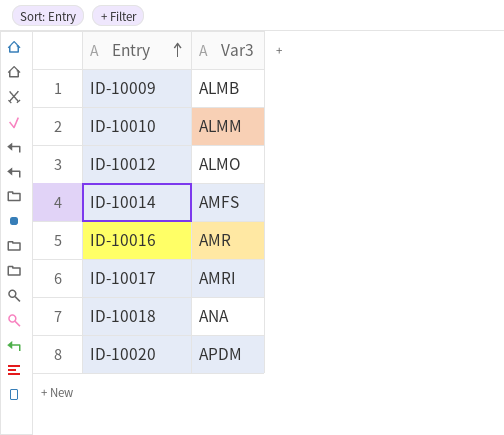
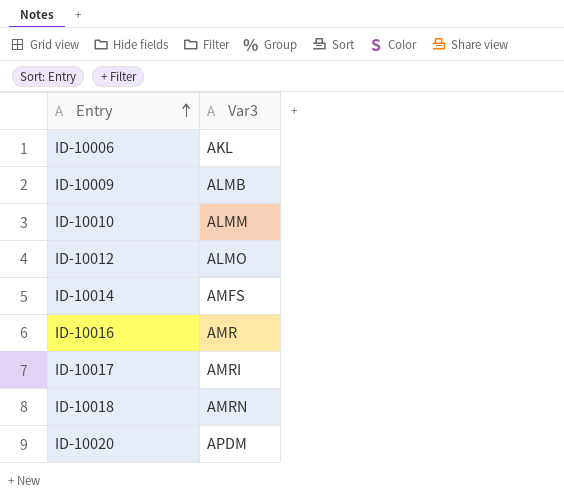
row ID-10006: none -> AKL
ID-10018 | Var3: ANA -> AMRN

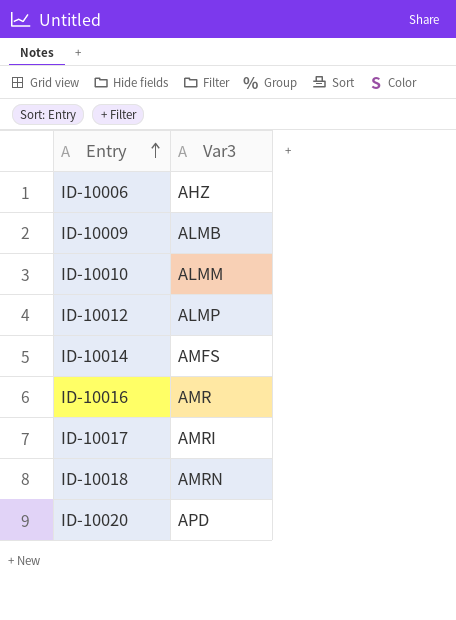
ID-10006 | Var3: AKL -> AHZ
ID-10012 | Var3: ALMO -> ALMP
ID-10020 | Var3: APDM -> APD

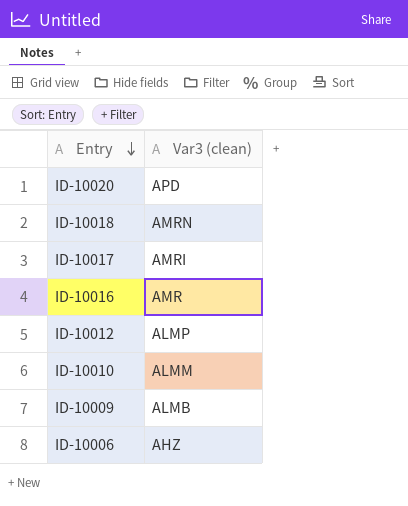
row order: Entry ascending -> Entry descending
column name: Var3 -> Var3 (clean)
row ID-10014: AMFS -> none

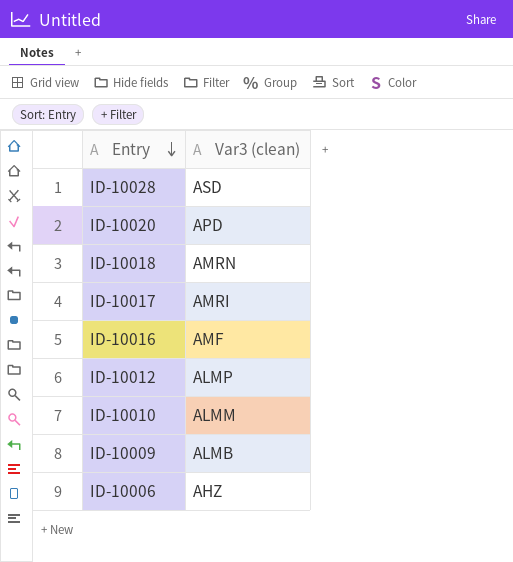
row ID-10028: none -> ASD
ID-10016 | Var3 (clean): AMR -> AMF

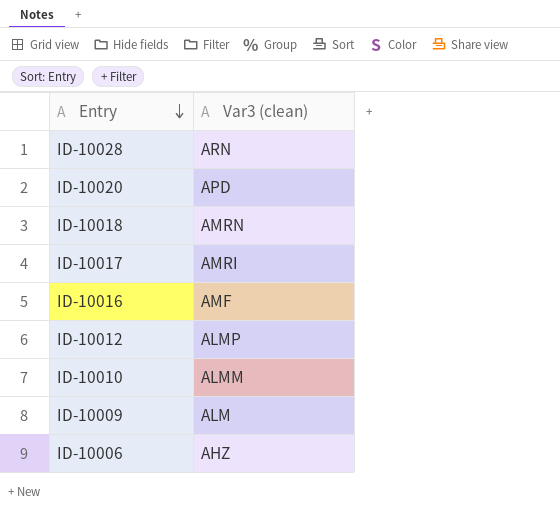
ID-10028 | Var3 (clean): ASD -> ARN
ID-10009 | Var3 (clean): ALMB -> ALM

